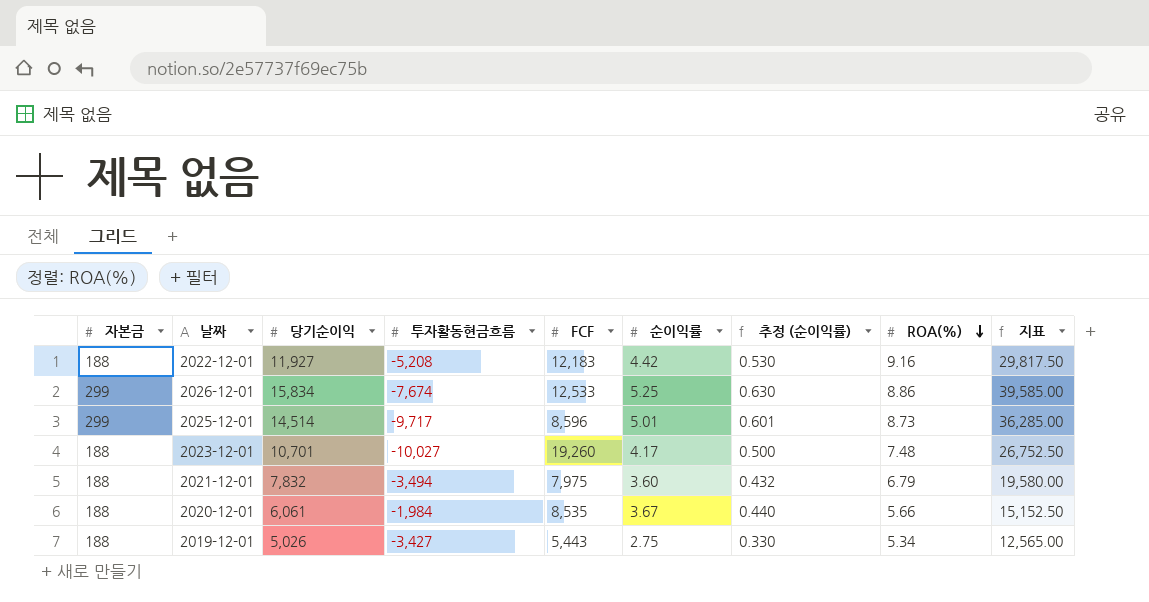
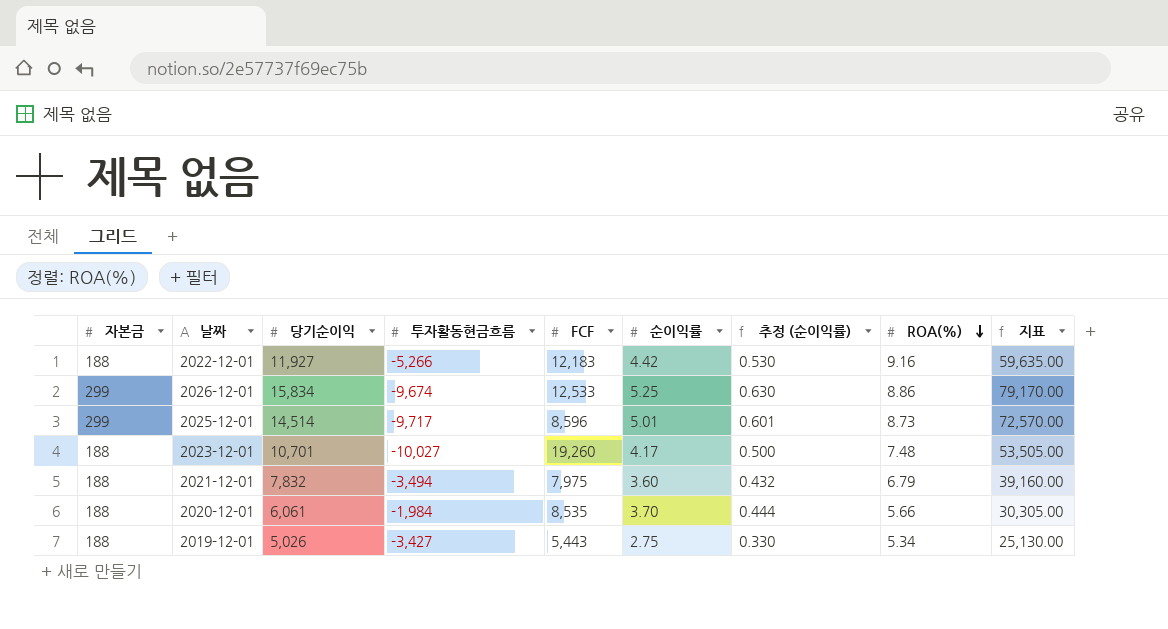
column 지표 | formula: [당기순이익] * 2.5 -> [당기순이익] * 5
2022-12-01 | 투자활동현금흐름: -5,208 -> -5,266
2026-12-01 | 투자활동현금흐름: -7,674 -> -9,674
2020-12-01 | 순이익률: 3.67 -> 3.70
2020-12-01 | 추정 (순이익률): 0.440 -> 0.444

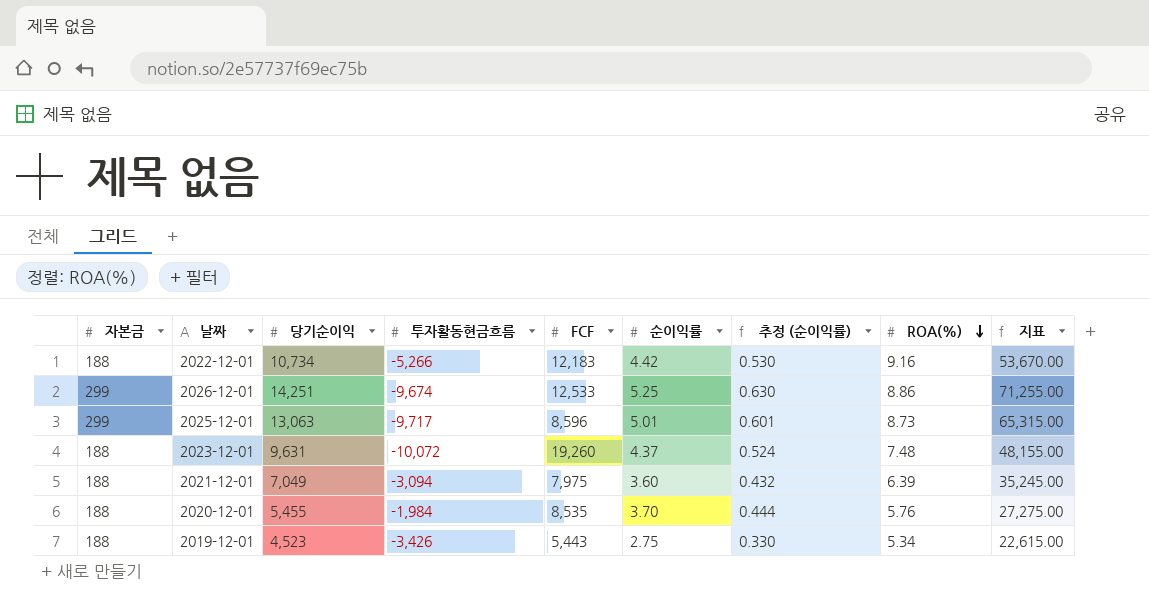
2022-12-01 | 당기순이익: 11,927 -> 10,734
2022-12-01 | 지표: 59,635.00 -> 53,670.00
2026-12-01 | 당기순이익: 15,834 -> 14,251
2026-12-01 | 지표: 79,170.00 -> 71,255.00
2025-12-01 | 당기순이익: 14,514 -> 13,063
2025-12-01 | 지표: 72,570.00 -> 65,315.00
2023-12-01 | 당기순이익: 10,701 -> 9,631
2023-12-01 | 투자활동현금흐름: -10,027 -> -10,072
2023-12-01 | 순이익률: 4.17 -> 4.37
2023-12-01 | 추정 (순이익률): 0.500 -> 0.524
2023-12-01 | 지표: 53,505.00 -> 48,155.00
2021-12-01 | 당기순이익: 7,832 -> 7,049
2021-12-01 | 투자활동현금흐름: -3,494 -> -3,094
2021-12-01 | ROA(%): 6.79 -> 6.39
2021-12-01 | 지표: 39,160.00 -> 35,245.00
2020-12-01 | 당기순이익: 6,061 -> 5,455
2020-12-01 | ROA(%): 5.66 -> 5.76
2020-12-01 | 지표: 30,305.00 -> 27,275.00
2019-12-01 | 당기순이익: 5,026 -> 4,523
2019-12-01 | 투자활동현금흐름: -3,427 -> -3,426
2019-12-01 | 지표: 25,130.00 -> 22,615.00

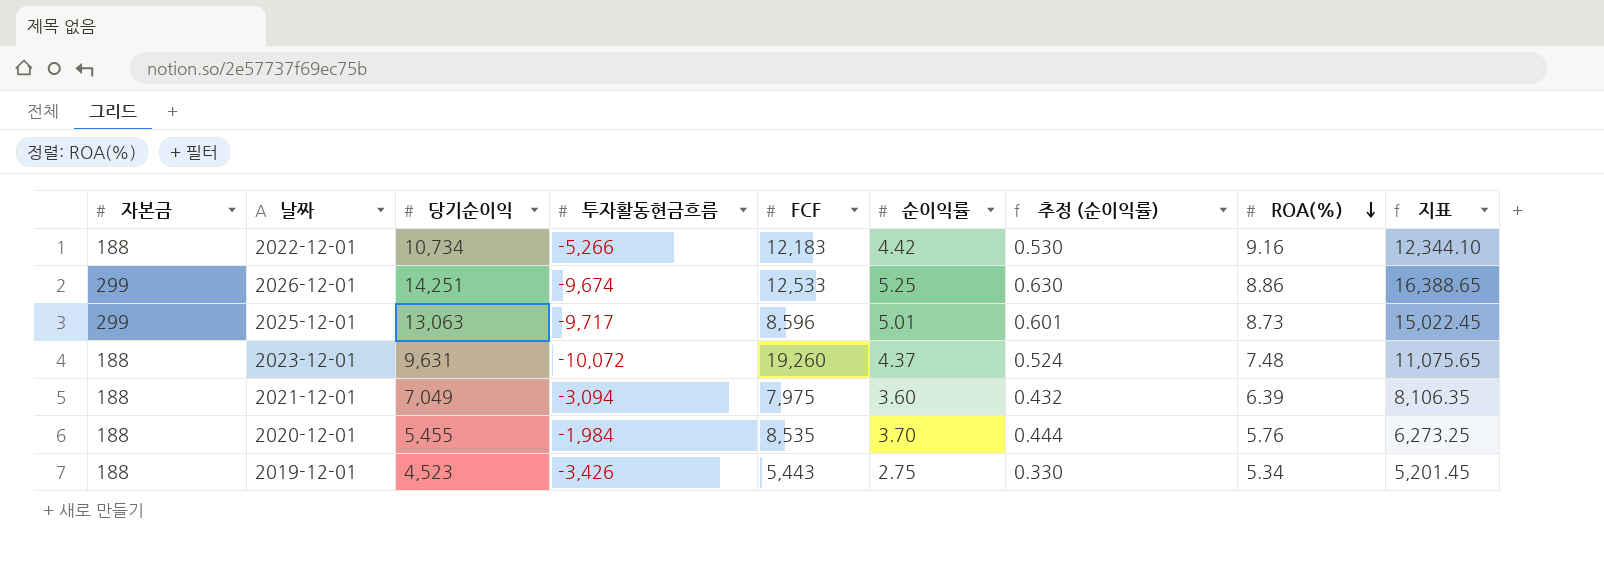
column 지표 | formula: [당기순이익] * 5 -> [당기순이익] * 1.15

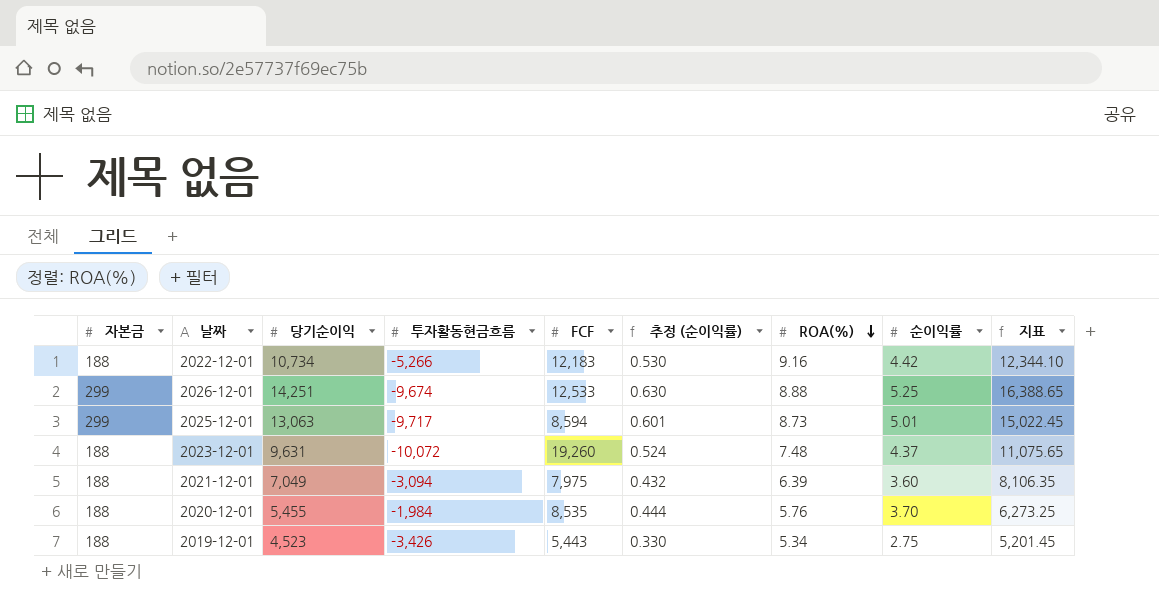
column 순이익률 | position: 6 -> 8
2026-12-01 | ROA(%): 8.86 -> 8.88
2025-12-01 | FCF: 8,596 -> 8,594

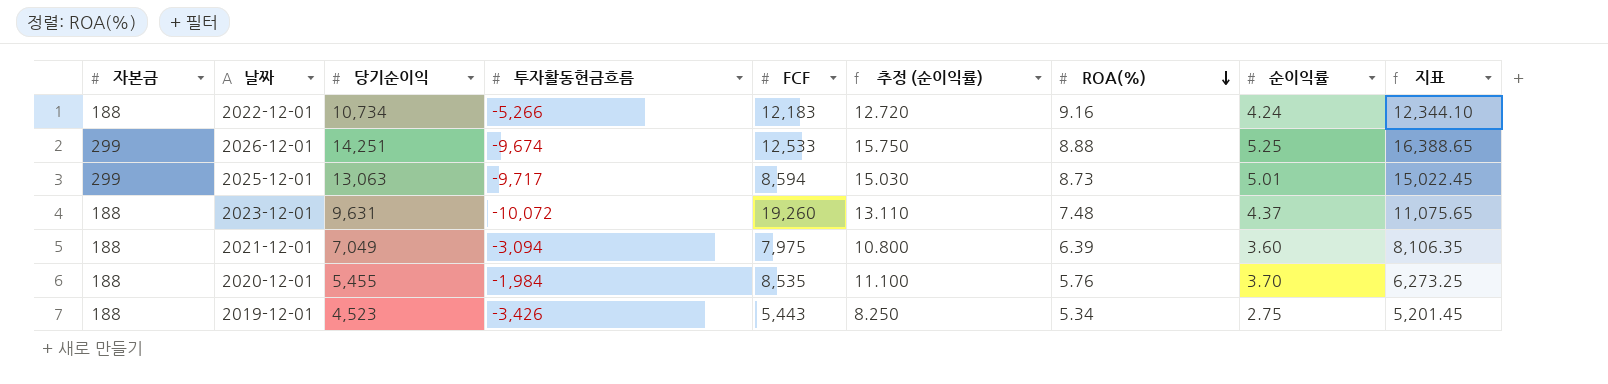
column 추정 (순이익률) | formula: [순이익률] * 0.12 -> [순이익률] * 3
2022-12-01 | 순이익률: 4.42 -> 4.24

